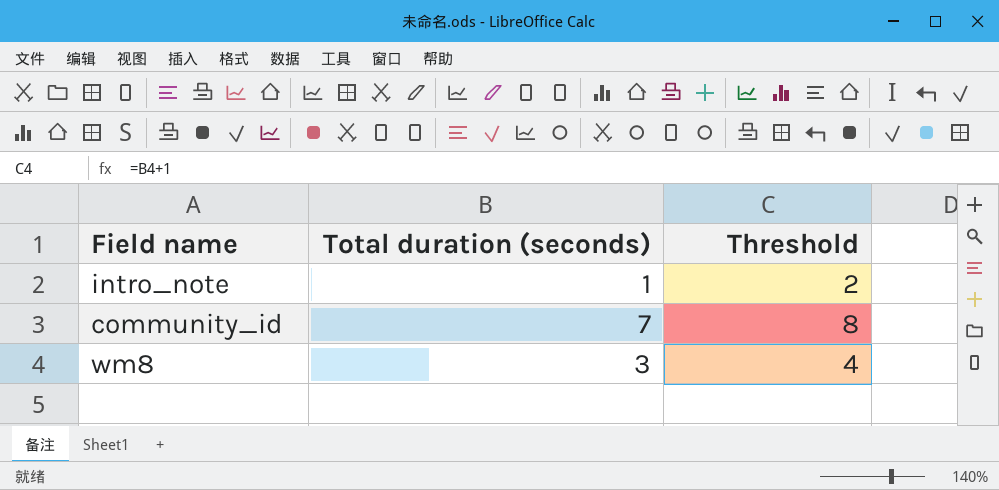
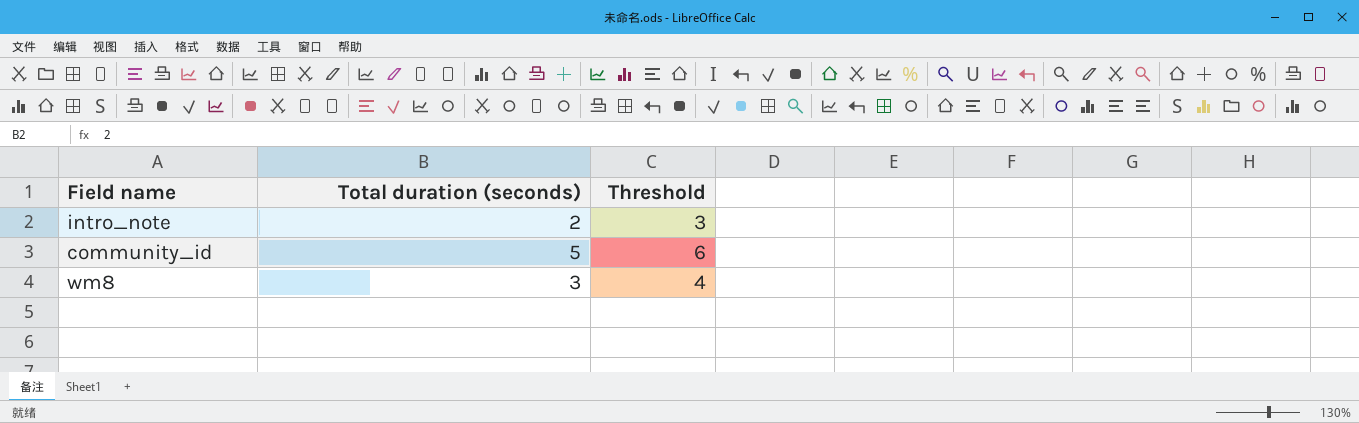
intro_note | Total duration (seconds): 1 -> 2
intro_note | Threshold: 2 -> 3
community_id | Total duration (seconds): 7 -> 5
community_id | Threshold: 8 -> 6

